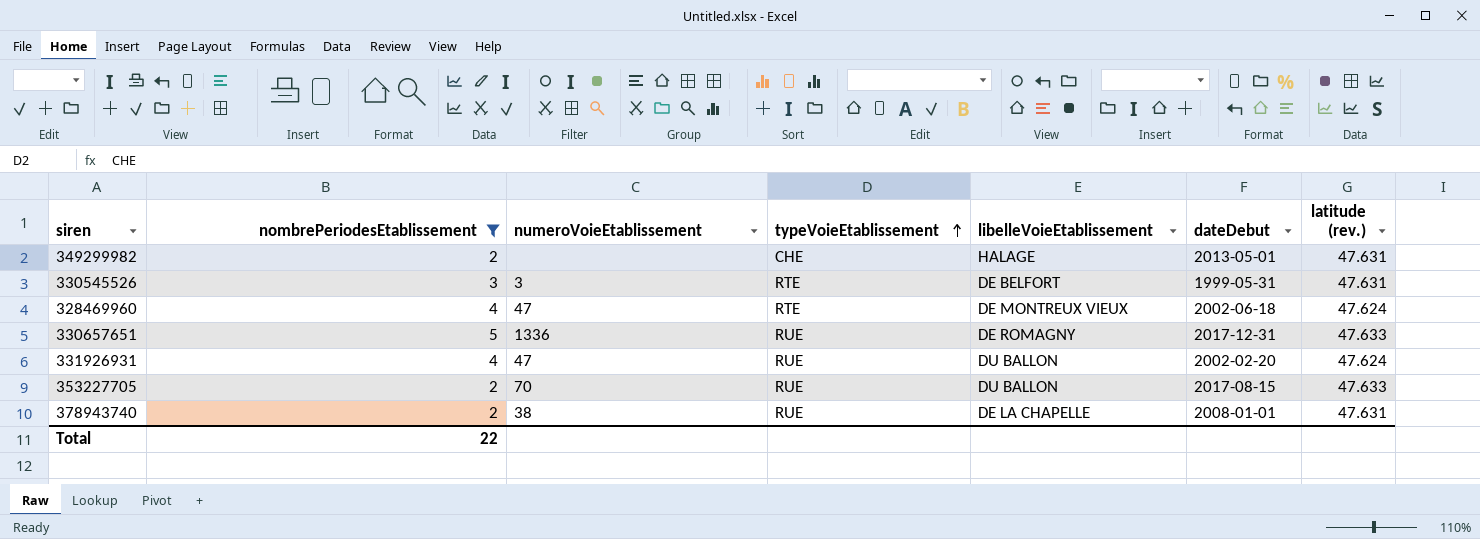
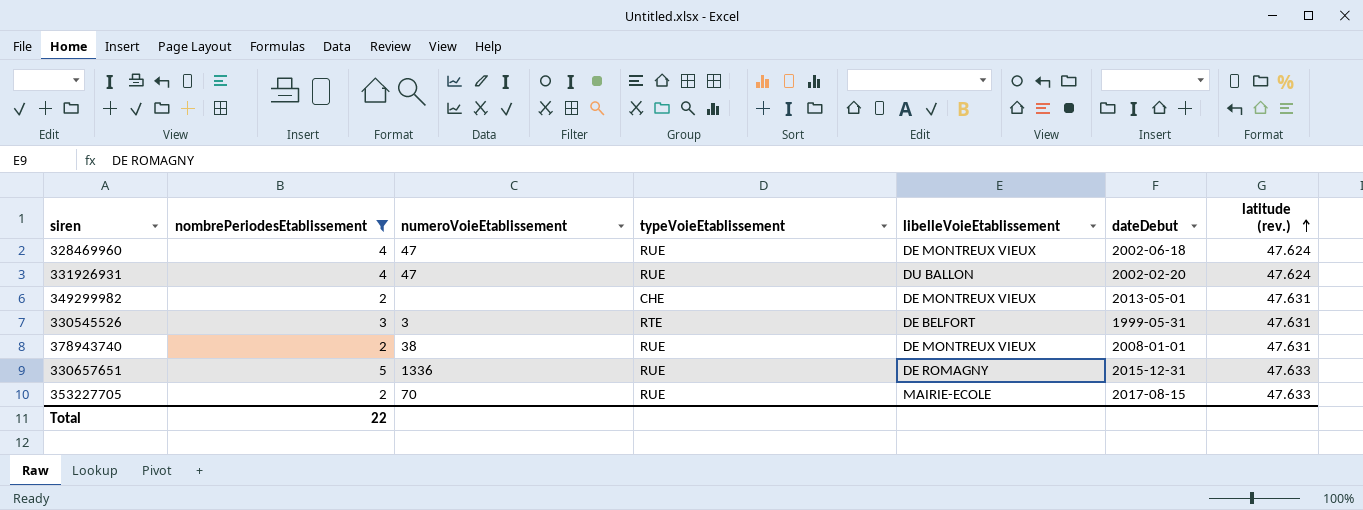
row order: typeVoieEtablissement ascending -> latitude (rev.) ascending
328469960 | typeVoieEtablissement: RTE -> RUE
349299982 | libelleVoieEtablissement: HALAGE -> DE MONTREUX VIEUX
378943740 | libelleVoieEtablissement: DE LA CHAPELLE -> DE MONTREUX VIEUX
330657651 | dateDebut: 2017-12-31 -> 2015-12-31
353227705 | libelleVoieEtablissement: DU BALLON -> MAIRIE-ECOLE

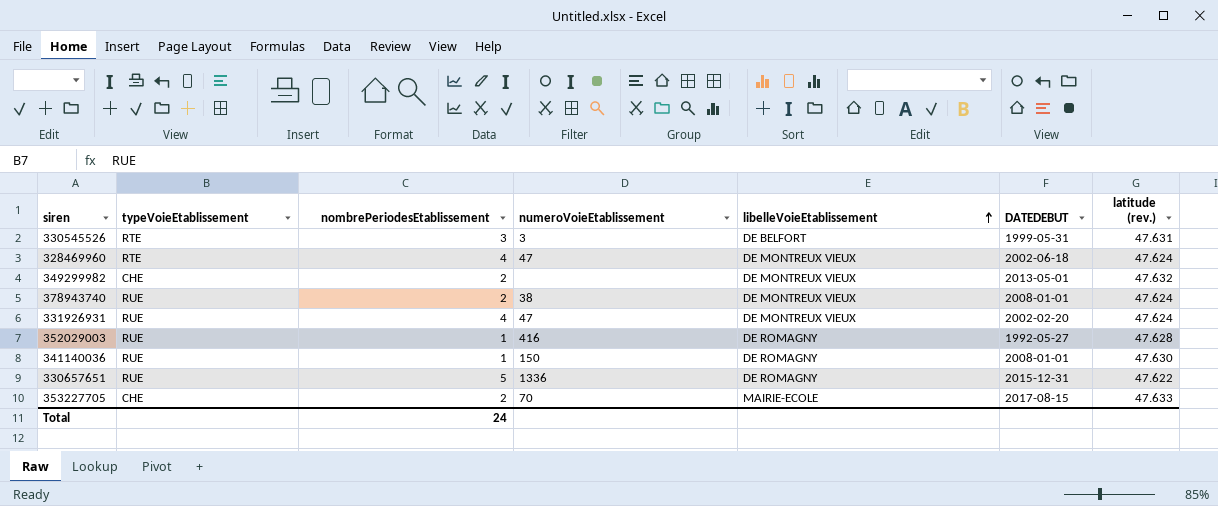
filter: nombrePeriodesEtablissement != 1 -> none
row order: latitude (rev.) ascending -> libelleVoieEtablissement ascending
column typeVoieEtablissement | position: 4 -> 2
column name: dateDebut -> DATEDEBUT
328469960 | typeVoieEtablissement: RUE -> RTE
349299982 | latitude (rev.): 47.631 -> 47.632
378943740 | latitude (rev.): 47.631 -> 47.624
331926931 | libelleVoieEtablissement: DU BALLON -> DE MONTREUX VIEUX
330657651 | latitude (rev.): 47.633 -> 47.622
353227705 | typeVoieEtablissement: RUE -> CHE
Total | nombrePeriodesEtablissement: 22 -> 24

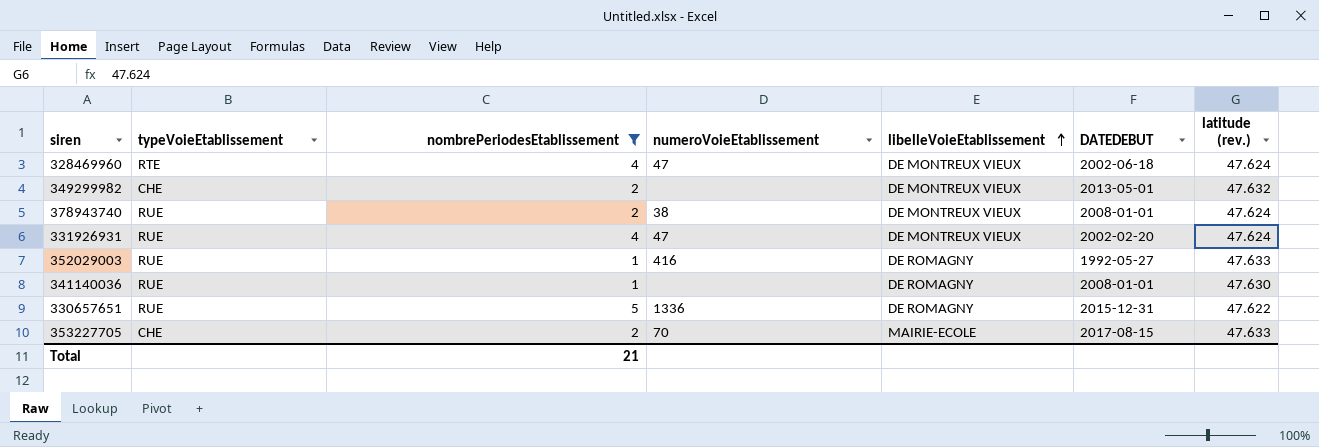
filter: none -> nombrePeriodesEtablissement != 3
352029003 | latitude (rev.): 47.628 -> 47.633
341140036 | numeroVoieEtablissement: 150 -> none
Total | nombrePeriodesEtablissement: 24 -> 21

